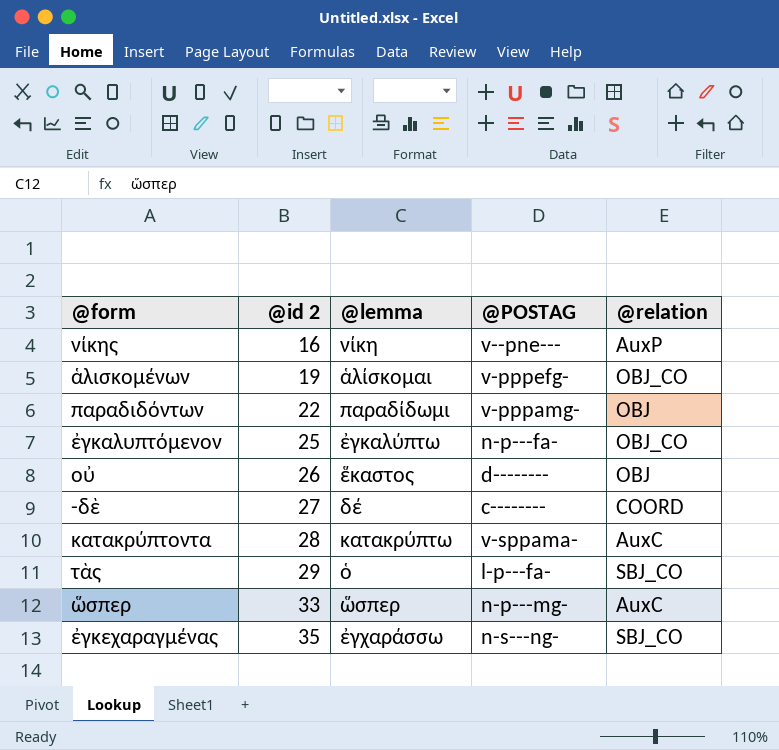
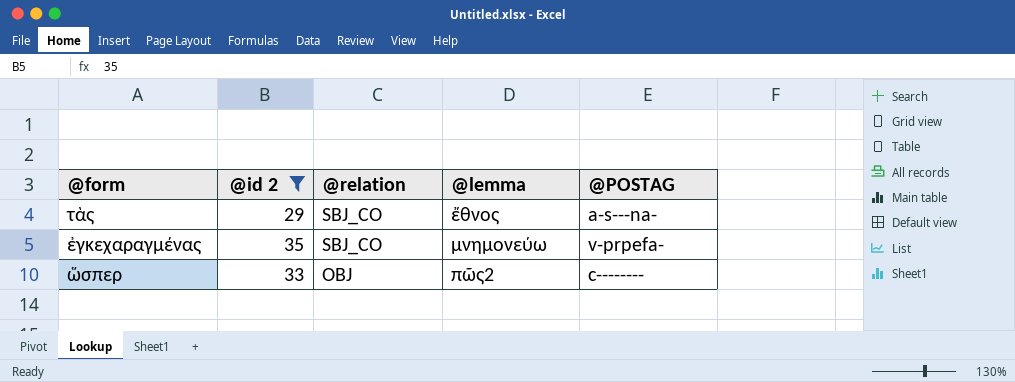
filter: none -> @id 2 >= 29
row order: @id 2 ascending -> @relation descending
column @relation | position: 5 -> 3
τὰς | @lemma: ὁ -> ἔθνος
τὰς | @POSTAG: l-p---fa- -> a-s---na-
ἐγκεχαραγμένας | @lemma: ἐγχαράσσω -> μνημονεύω
ἐγκεχαραγμένας | @POSTAG: n-s---ng- -> v-prpefa-
ὥσπερ | @relation: AuxC -> OBJ
ὥσπερ | @lemma: ὥσπερ -> πῶς2
ὥσπερ | @POSTAG: n-p---mg- -> c--------

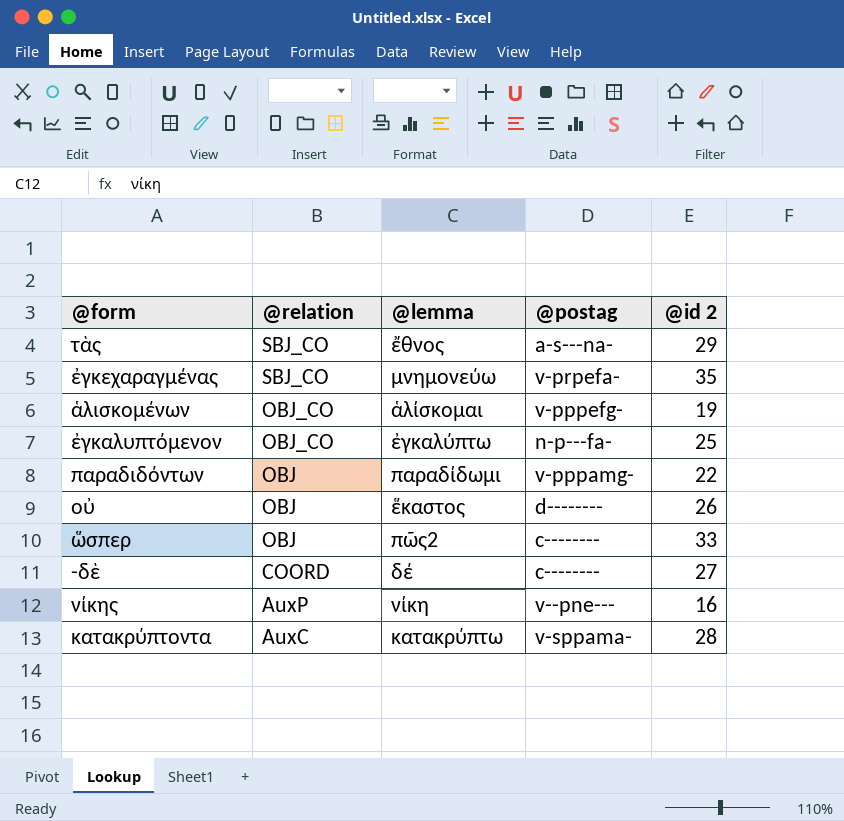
filter: @id 2 >= 29 -> none
column name: @POSTAG -> @postag
column @id 2 | position: 2 -> 5

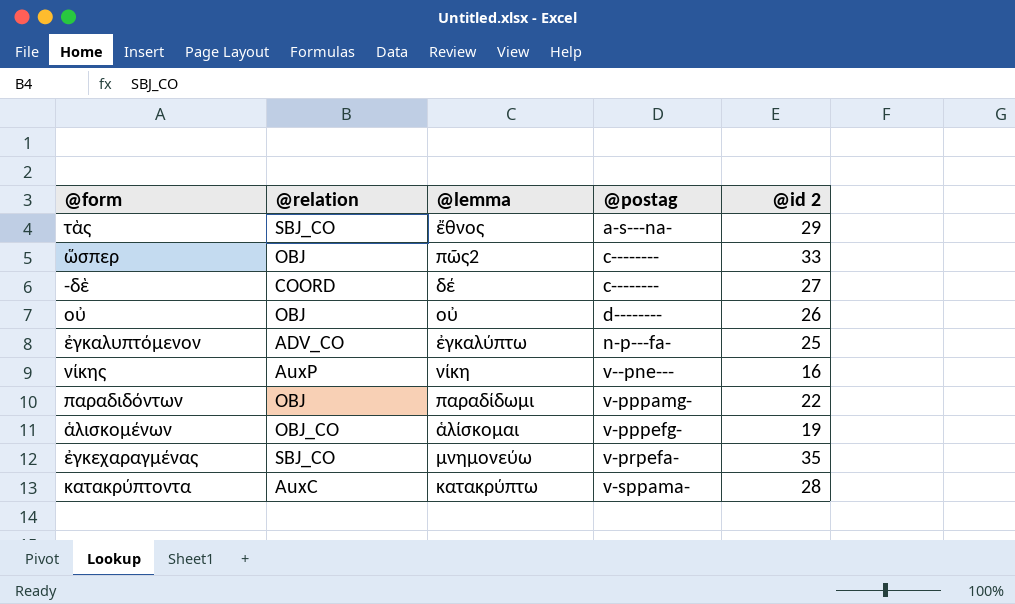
row order: @relation descending -> @postag ascending
οὐ | @lemma: ἕκαστος -> οὐ
ἐγκαλυπτόμενον | @relation: OBJ_CO -> ADV_CO

